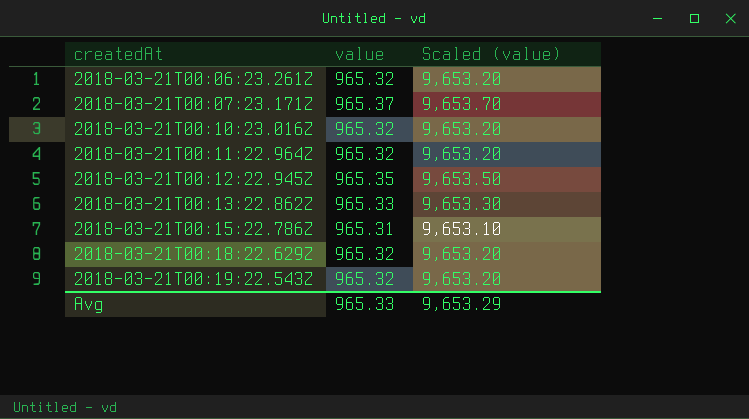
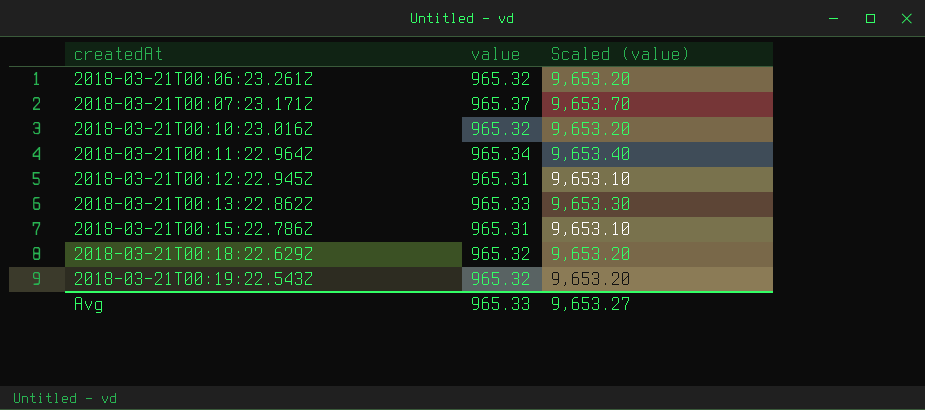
2018-03-21T00:11:22.964Z | value: 965.32 -> 965.34
2018-03-21T00:11:22.964Z | Scaled (value): 9,653.20 -> 9,653.40
2018-03-21T00:12:22.945Z | value: 965.35 -> 965.31
2018-03-21T00:12:22.945Z | Scaled (value): 9,653.50 -> 9,653.10
Avg | Scaled (value): 9,653.29 -> 9,653.27

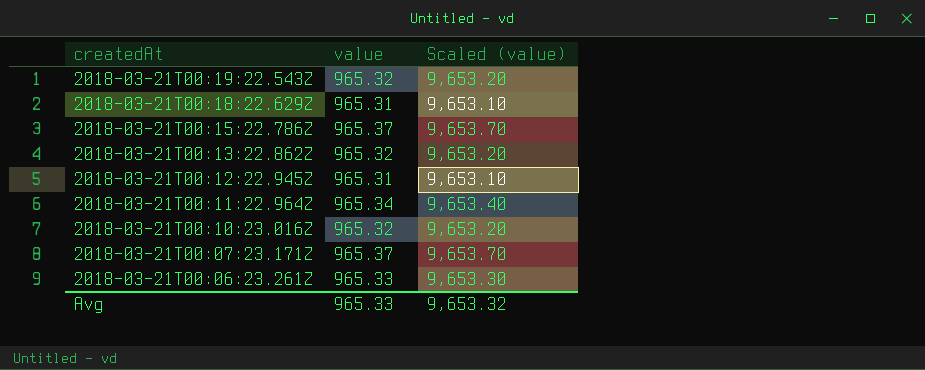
row order: createdAt ascending -> createdAt descending
2018-03-21T00:18:22.629Z | value: 965.32 -> 965.31
2018-03-21T00:18:22.629Z | Scaled (value): 9,653.20 -> 9,653.10
2018-03-21T00:15:22.786Z | value: 965.31 -> 965.37
2018-03-21T00:15:22.786Z | Scaled (value): 9,653.10 -> 9,653.70
2018-03-21T00:13:22.862Z | value: 965.33 -> 965.32
2018-03-21T00:13:22.862Z | Scaled (value): 9,653.30 -> 9,653.20
2018-03-21T00:06:23.261Z | value: 965.32 -> 965.33
2018-03-21T00:06:23.261Z | Scaled (value): 9,653.20 -> 9,653.30
Avg | Scaled (value): 9,653.27 -> 9,653.32

